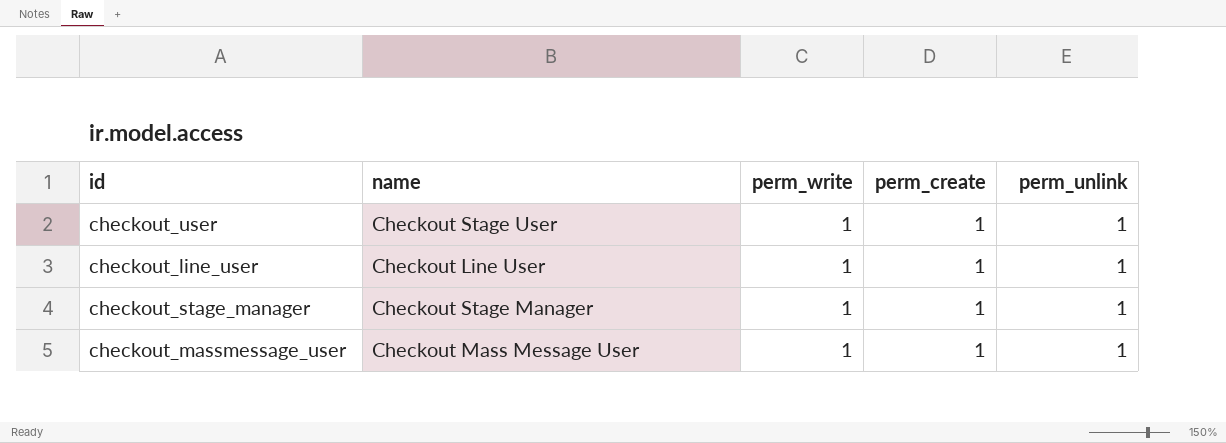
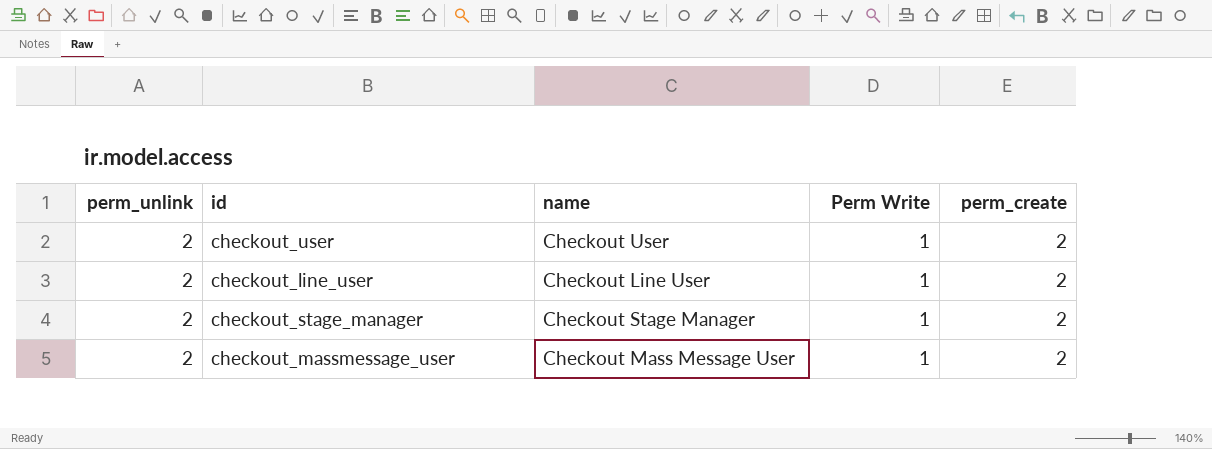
column perm_unlink | position: 5 -> 1
column name: perm_write -> Perm Write
checkout_user | perm_unlink: 1 -> 2
checkout_user | name: Checkout Stage User -> Checkout User
checkout_user | perm_create: 1 -> 2
checkout_line_user | perm_unlink: 1 -> 2
checkout_line_user | perm_create: 1 -> 2
checkout_stage_manager | perm_unlink: 1 -> 2
checkout_stage_manager | perm_create: 1 -> 2
checkout_massmessage_user | perm_unlink: 1 -> 2
checkout_massmessage_user | perm_create: 1 -> 2

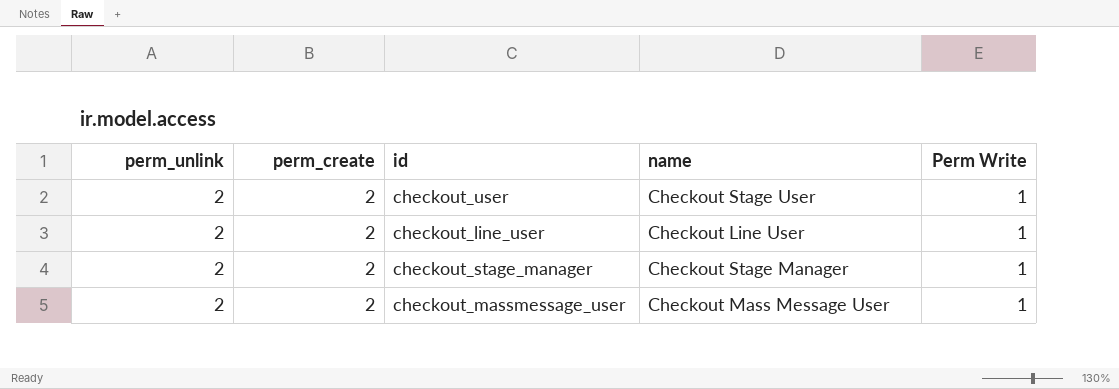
column perm_create | position: 5 -> 2
checkout_user | name: Checkout User -> Checkout Stage User

